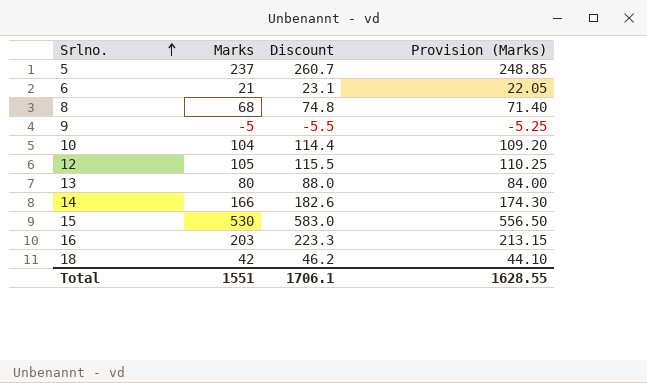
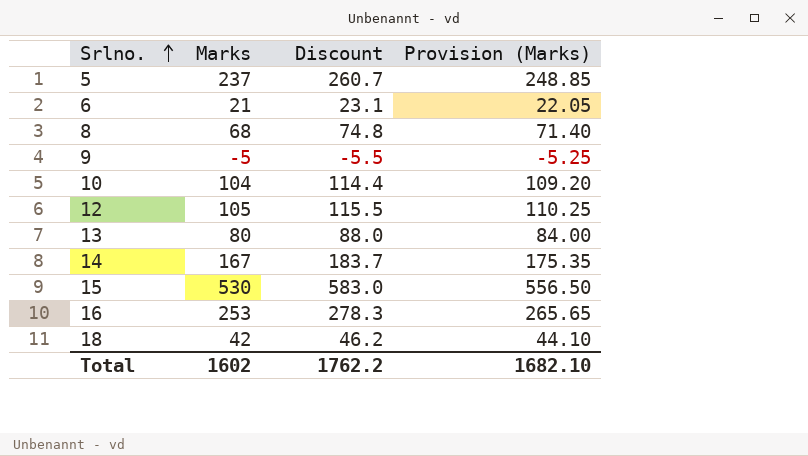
14 | Marks: 166 -> 167
14 | Discount: 182.6 -> 183.7
14 | Provision (Marks): 174.30 -> 175.35
16 | Marks: 203 -> 253
16 | Discount: 223.3 -> 278.3
16 | Provision (Marks): 213.15 -> 265.65
Total | Marks: 1551 -> 1602
Total | Discount: 1706.1 -> 1762.2
Total | Provision (Marks): 1628.55 -> 1682.10

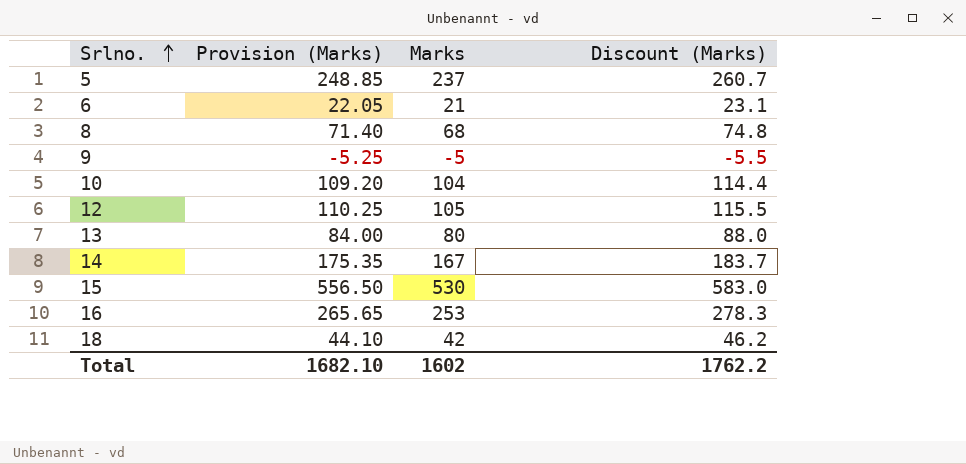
column Provision (Marks) | position: 4 -> 2
column name: Discount -> Discount (Marks)

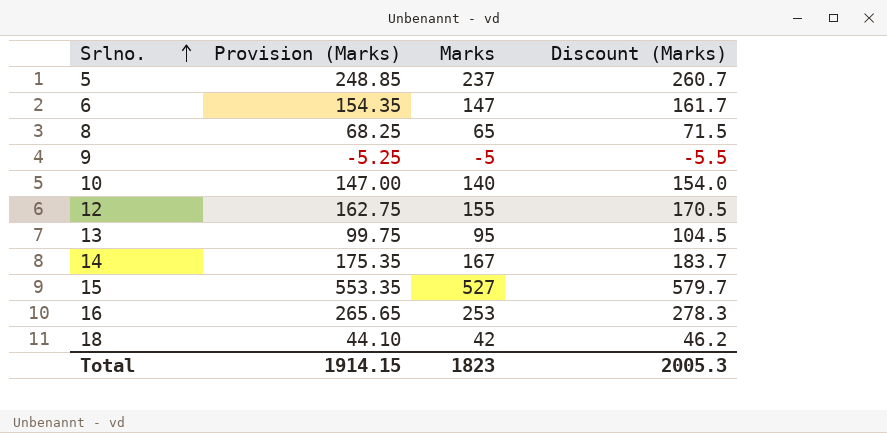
6 | Provision (Marks): 22.05 -> 154.35
6 | Marks: 21 -> 147
6 | Discount (Marks): 23.1 -> 161.7
8 | Provision (Marks): 71.40 -> 68.25
8 | Marks: 68 -> 65
8 | Discount (Marks): 74.8 -> 71.5
10 | Provision (Marks): 109.20 -> 147.00
10 | Marks: 104 -> 140
10 | Discount (Marks): 114.4 -> 154.0
12 | Provision (Marks): 110.25 -> 162.75
12 | Marks: 105 -> 155
12 | Discount (Marks): 115.5 -> 170.5
13 | Provision (Marks): 84.00 -> 99.75
13 | Marks: 80 -> 95
13 | Discount (Marks): 88.0 -> 104.5
15 | Provision (Marks): 556.50 -> 553.35
15 | Marks: 530 -> 527
15 | Discount (Marks): 583.0 -> 579.7
Total | Provision (Marks): 1682.10 -> 1914.15
Total | Marks: 1602 -> 1823
Total | Discount (Marks): 1762.2 -> 2005.3

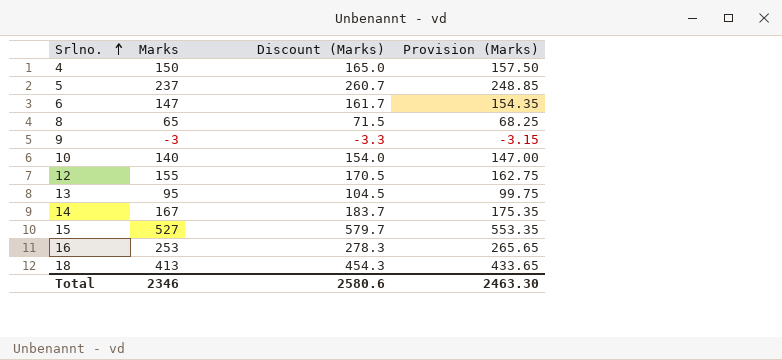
column Provision (Marks) | position: 2 -> 4
row 4: none -> 150 | 165.0 | 157.50
9 | Marks: -5 -> -3
9 | Discount (Marks): -5.5 -> -3.3
9 | Provision (Marks): -5.25 -> -3.15
18 | Marks: 42 -> 413
18 | Discount (Marks): 46.2 -> 454.3
18 | Provision (Marks): 44.10 -> 433.65
Total | Marks: 1823 -> 2346
Total | Discount (Marks): 2005.3 -> 2580.6
Total | Provision (Marks): 1914.15 -> 2463.30

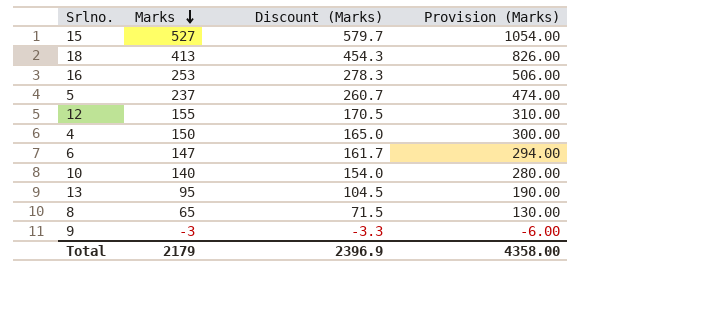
row order: Srlno. ascending -> Marks descending
column Provision (Marks) | formula: [Marks] * 1.05 -> [Marks] * 2
row 14: 167 | 183.7 | 175.35 -> none
Total | Marks: 2346 -> 2179
Total | Discount (Marks): 2580.6 -> 2396.9
Total | Provision (Marks): 2463.30 -> 4358.00

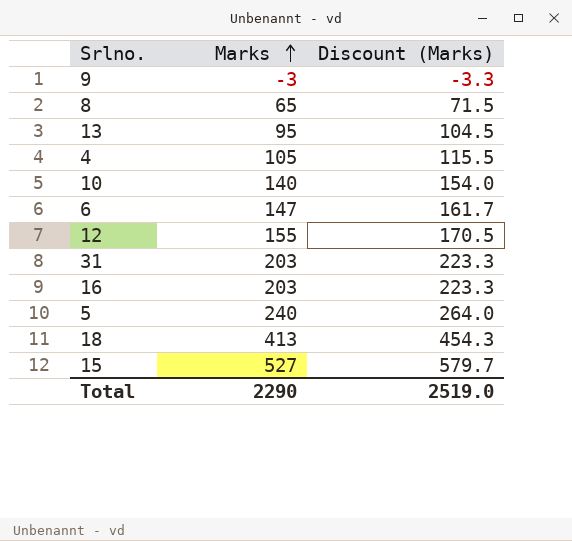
row order: Marks descending -> Marks ascending
column Provision (Marks) | formula: [Marks] * 2 -> none
4 | Marks: 150 -> 105
4 | Discount (Marks): 165.0 -> 115.5
row 31: none -> 203 | 223.3
16 | Marks: 253 -> 203
16 | Discount (Marks): 278.3 -> 223.3
5 | Marks: 237 -> 240
5 | Discount (Marks): 260.7 -> 264.0
Total | Marks: 2179 -> 2290
Total | Discount (Marks): 2396.9 -> 2519.0

